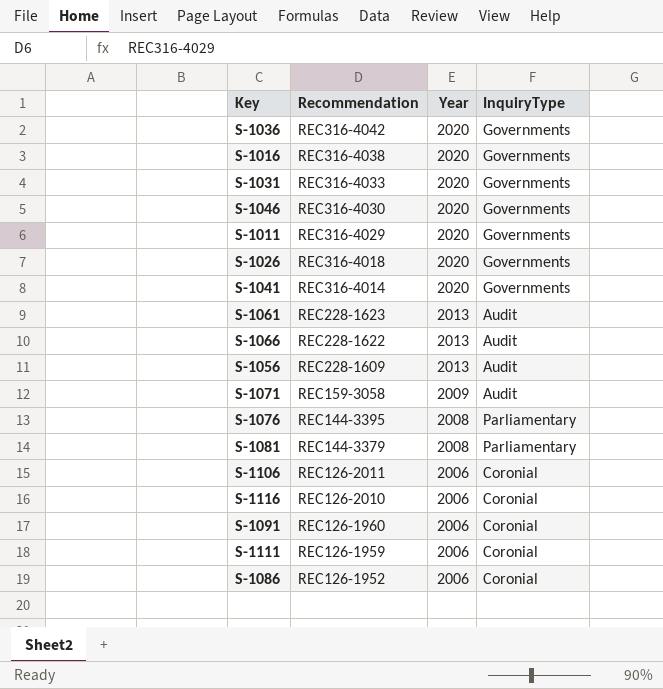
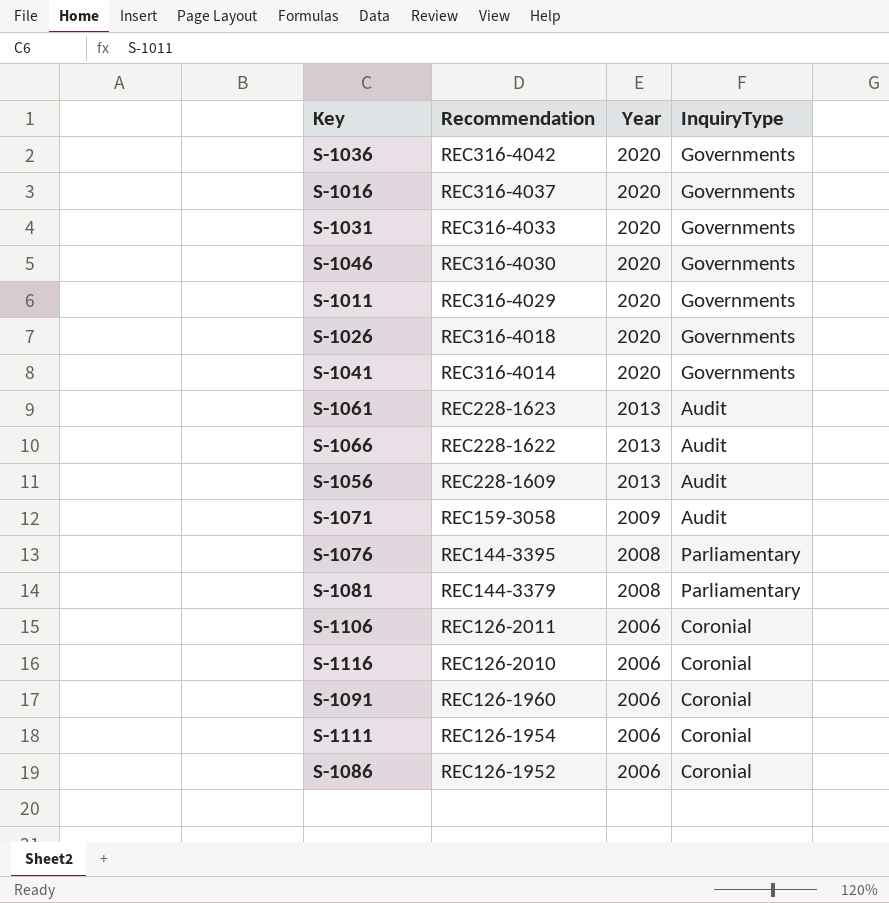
S-1016 | Recommendation: REC316-4038 -> REC316-4037
S-1111 | Recommendation: REC126-1959 -> REC126-1954

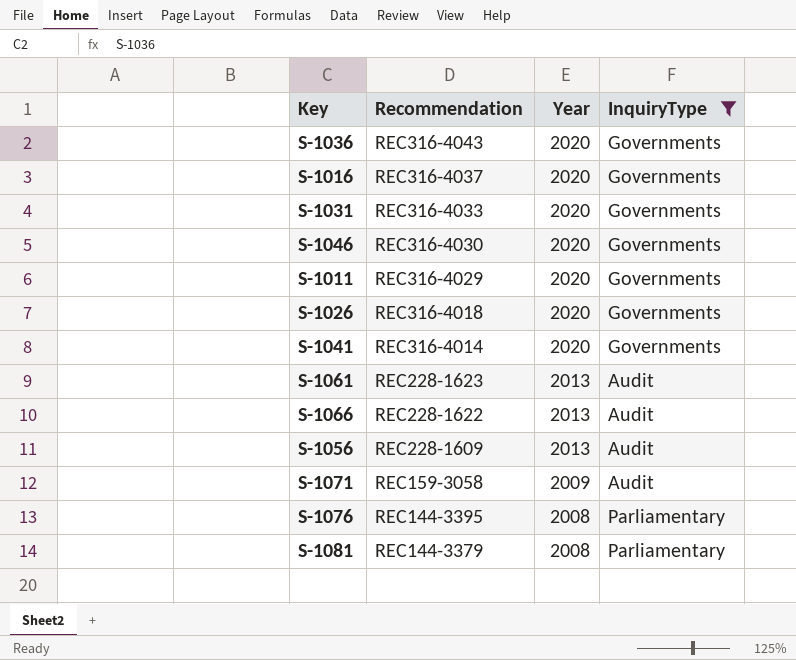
filter: none -> InquiryType != Coronial
S-1036 | Recommendation: REC316-4042 -> REC316-4043

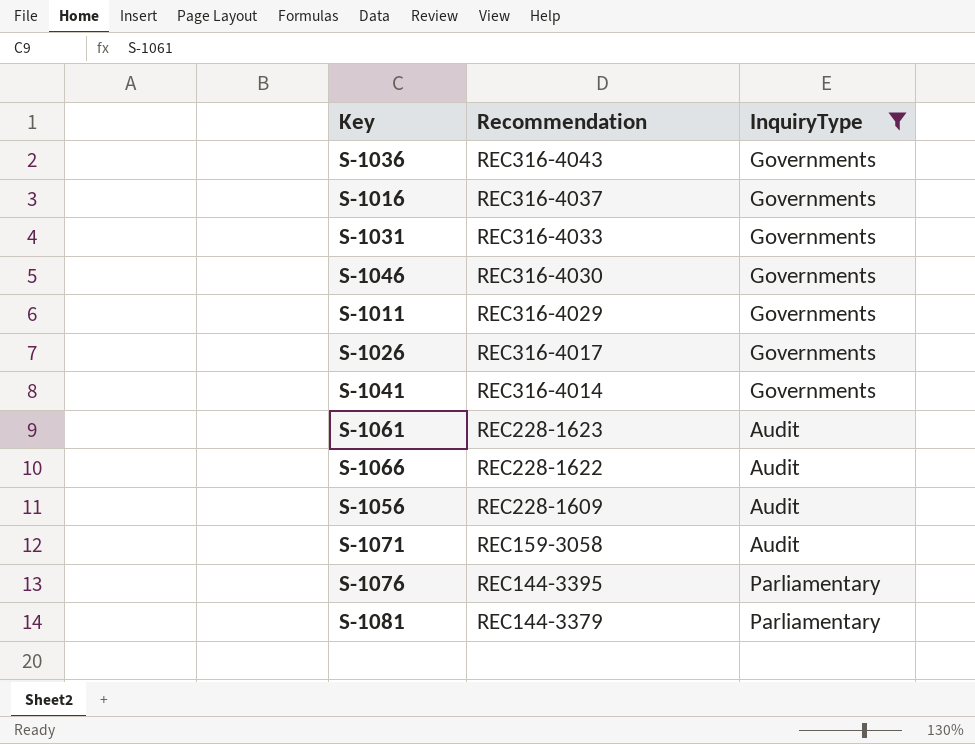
column Year | position: 3 -> none
S-1026 | Recommendation: REC316-4018 -> REC316-4017

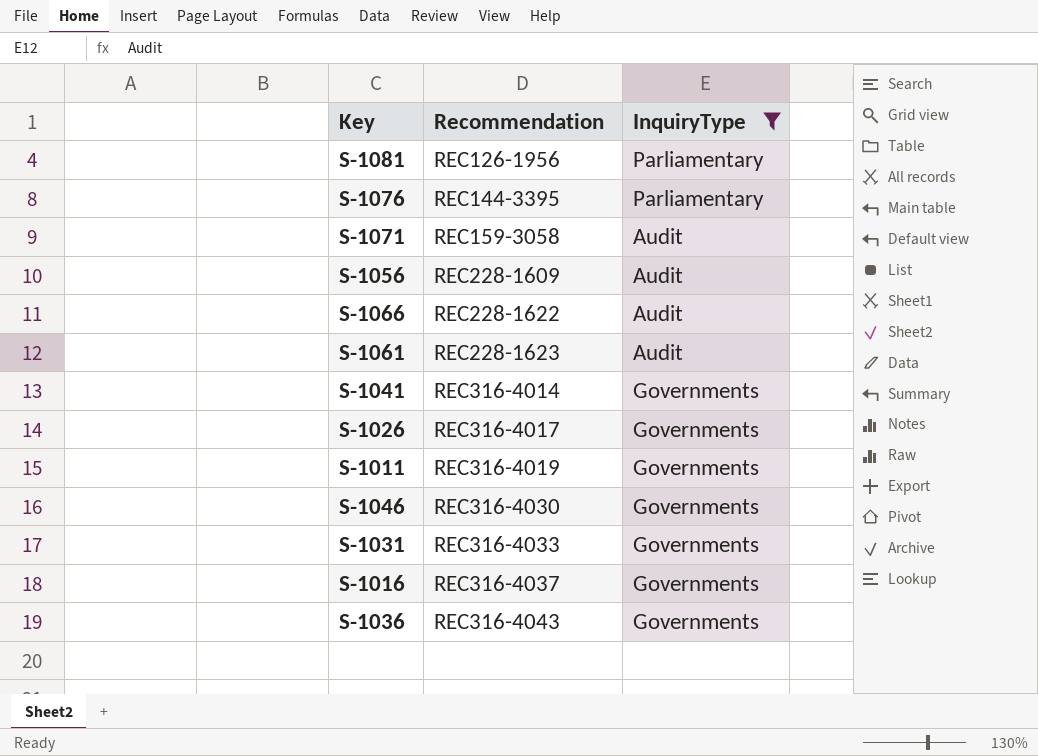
row order: Recommendation descending -> Recommendation ascending
S-1081 | Recommendation: REC144-3379 -> REC126-1956
S-1011 | Recommendation: REC316-4029 -> REC316-4019

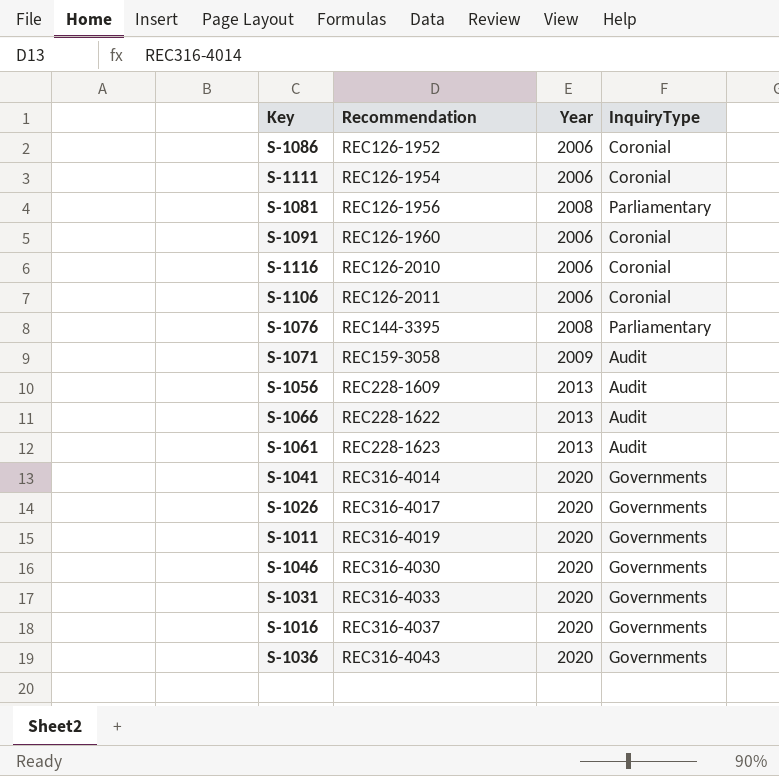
filter: InquiryType != Coronial -> none
column Year | position: none -> 3

